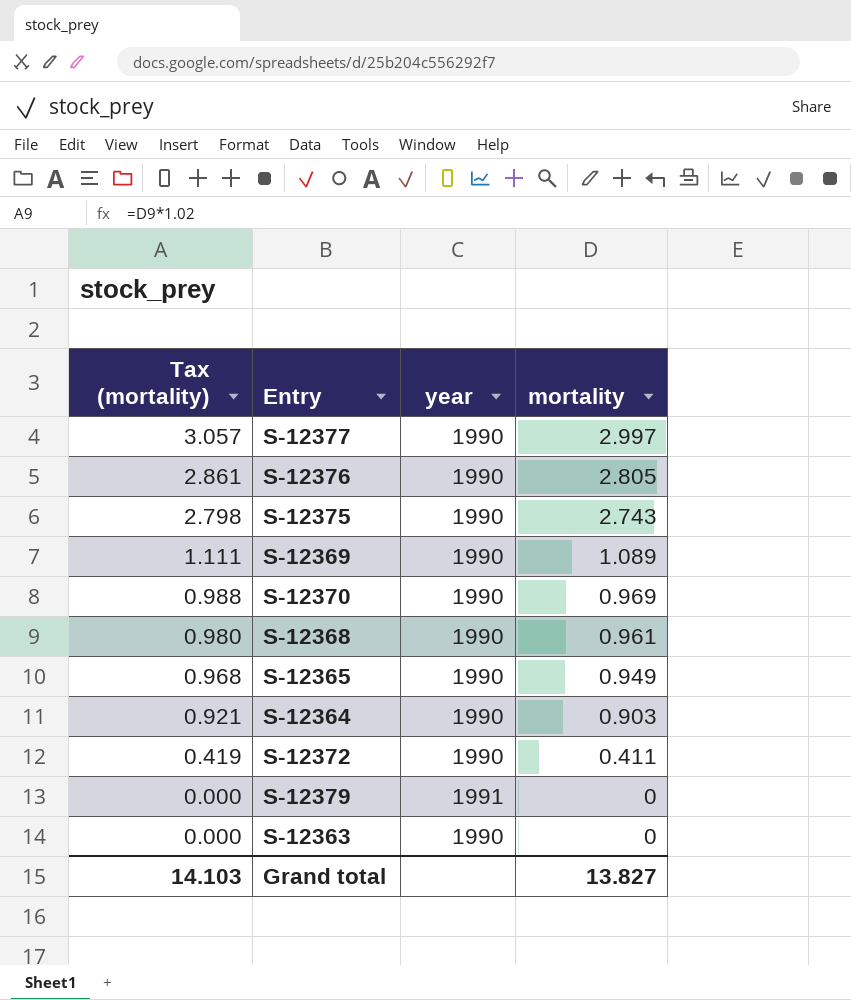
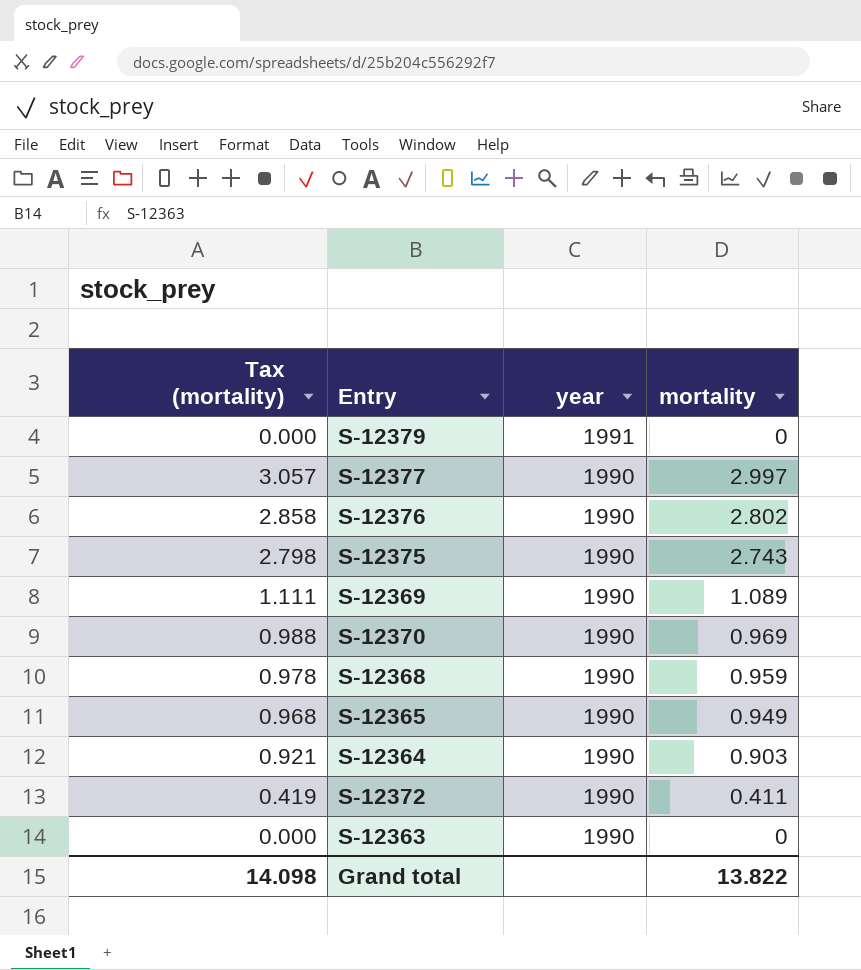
row order: Tax (mortality) descending -> year descending
S-12376 | Tax (mortality): 2.861 -> 2.858
S-12376 | mortality: 2.805 -> 2.802
S-12368 | Tax (mortality): 0.980 -> 0.978
S-12368 | mortality: 0.961 -> 0.959
Grand total | Tax (mortality): 14.103 -> 14.098
Grand total | mortality: 13.827 -> 13.822

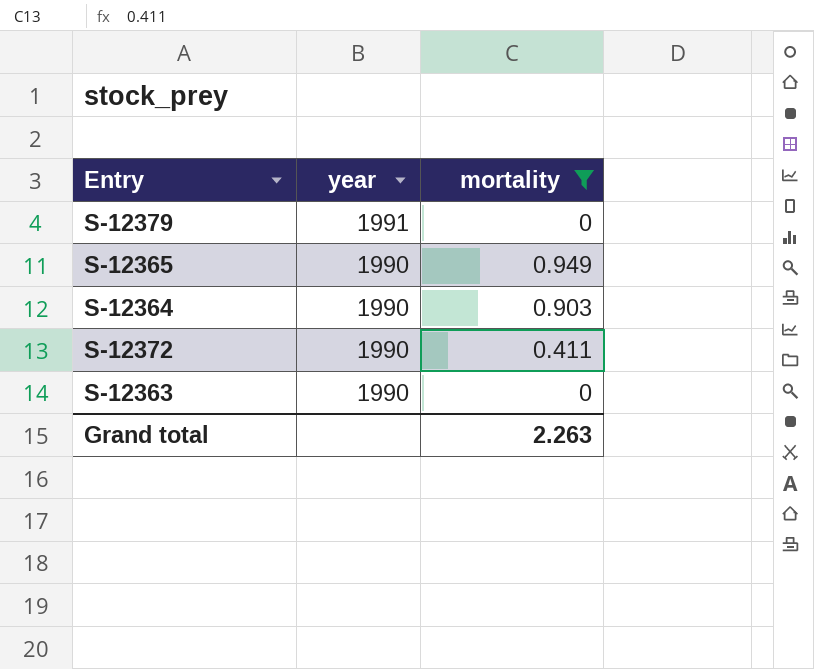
filter: none -> mortality <= 0.949
column Tax (mortality) | formula: [mortality] * 1.02 -> none
Grand total | mortality: 13.822 -> 2.263

